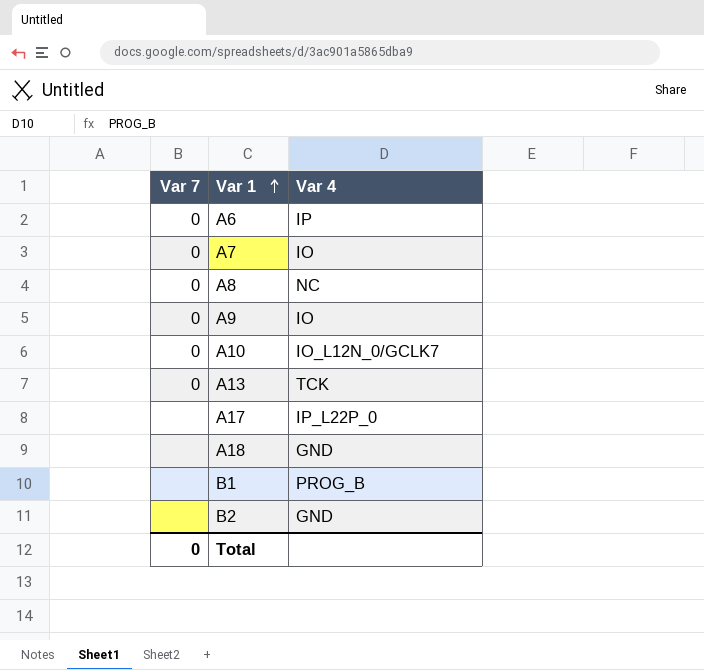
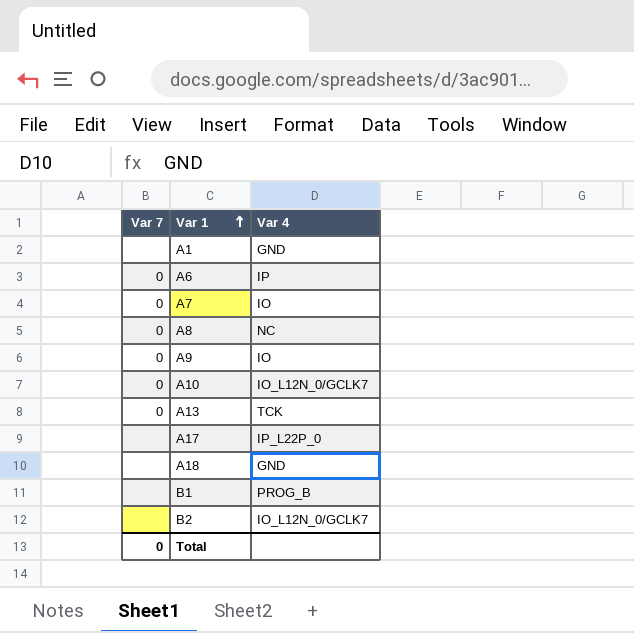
row A1: none -> none | GND
B2 | Var 4: GND -> IO_L12N_0/GCLK7

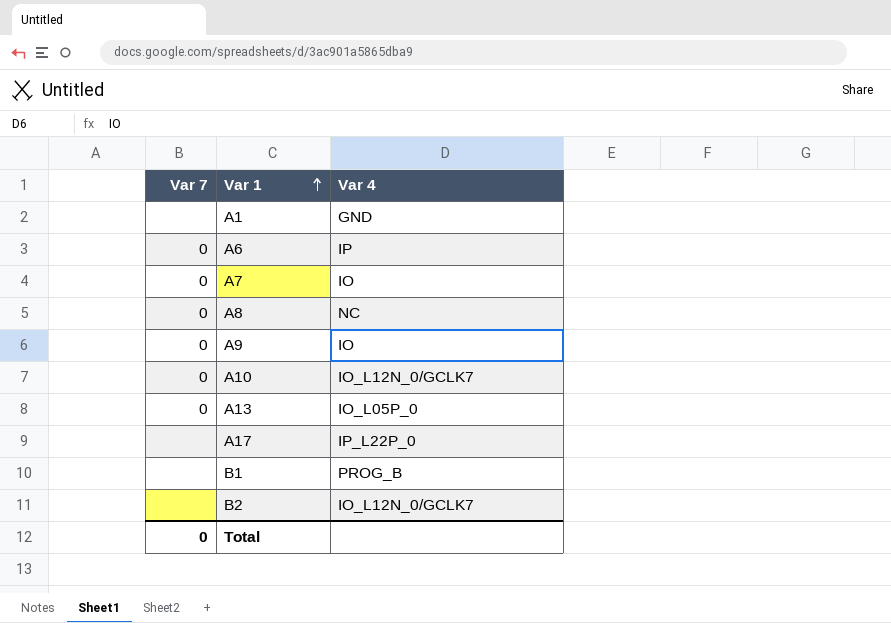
row A18: none | GND -> none
A13 | Var 4: TCK -> IO_L05P_0

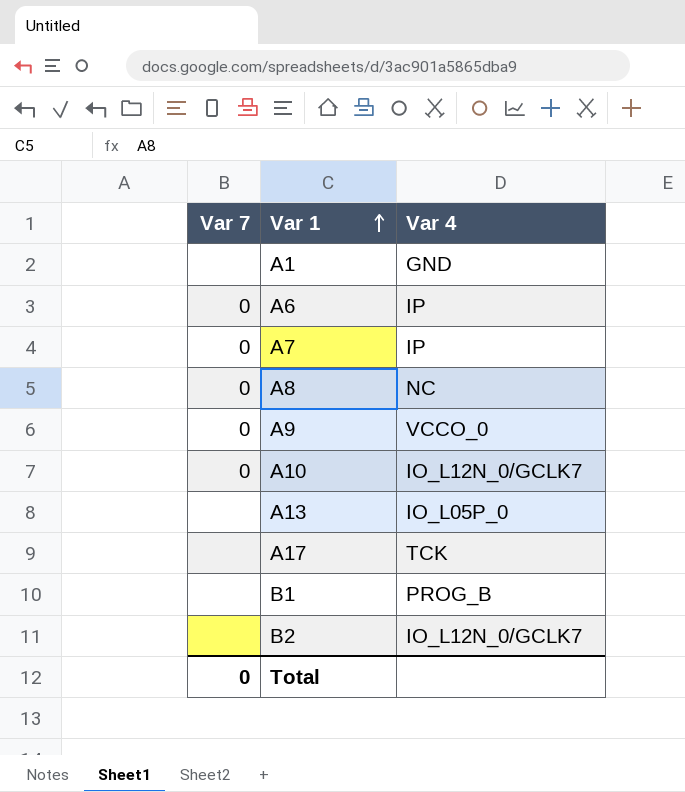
A7 | Var 4: IO -> IP
A9 | Var 4: IO -> VCCO_0
A13 | Var 7: 0 -> none
A17 | Var 4: IP_L22P_0 -> TCK

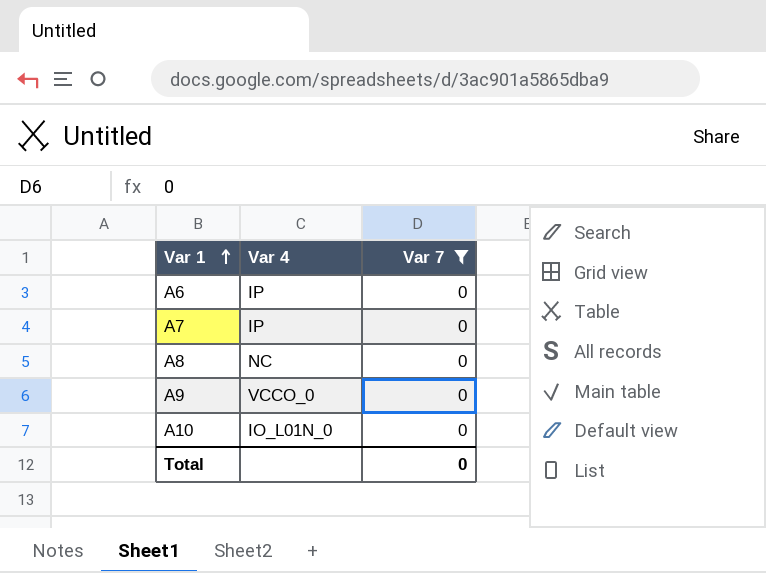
filter: none -> Var 7 = 0
column Var 7 | position: 1 -> 3
A10 | Var 4: IO_L12N_0/GCLK7 -> IO_L01N_0

